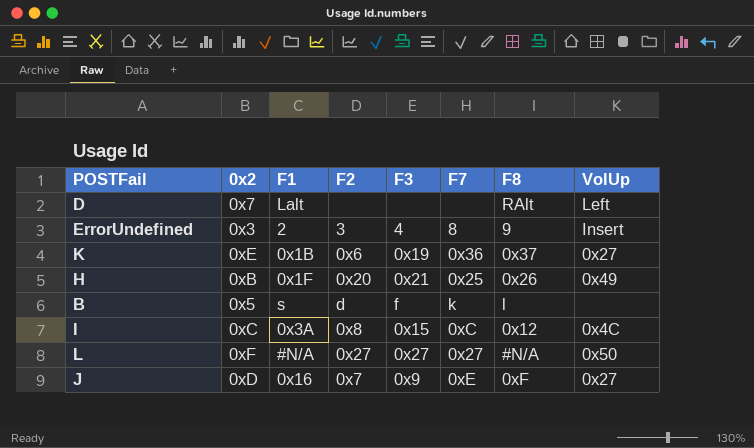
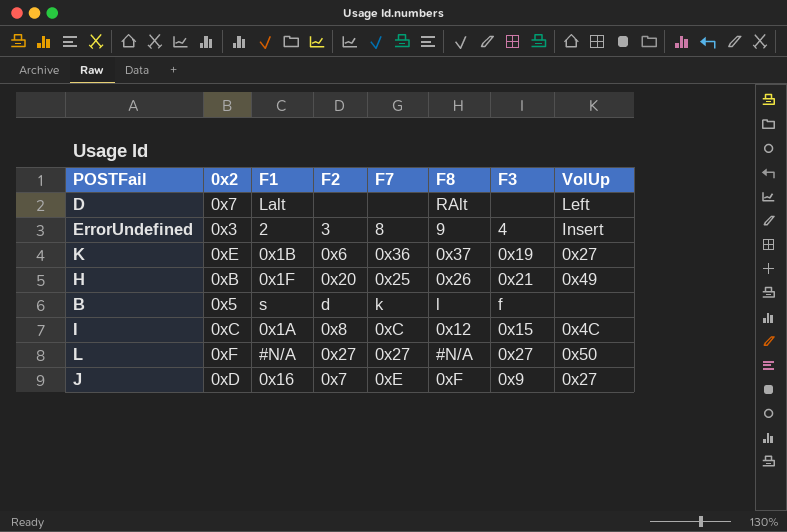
column F3 | position: 5 -> 7
I | F1: 0x3A -> 0x1A

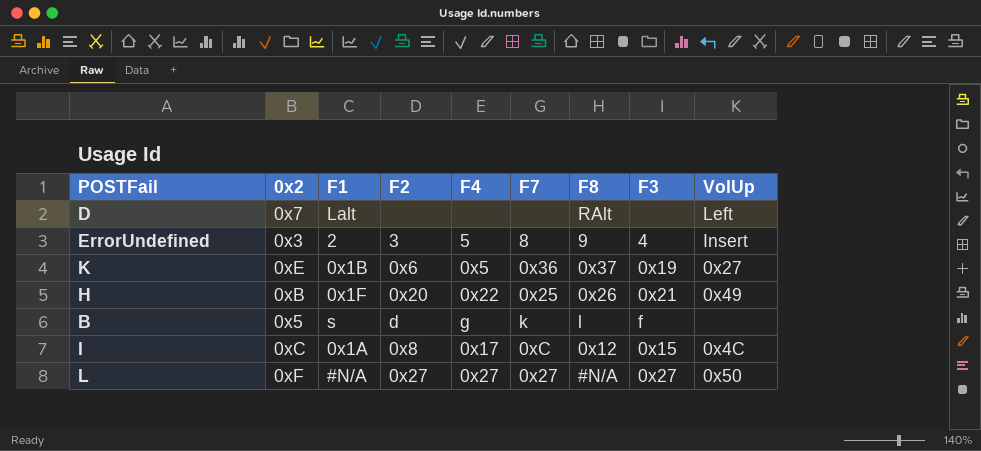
column F4 | position: none -> 5
row J: 0xD | 0x16 | 0x7 | 0xE | 0xF | 0x9 | 0x27 -> none

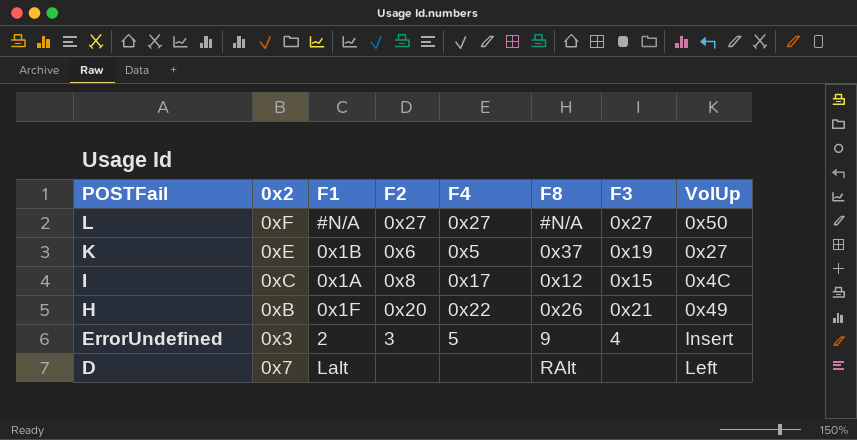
row order: none -> POSTFail descending
column F7 | position: 6 -> none
row B: 0x5 | s | d | g | k | l | f | none -> none

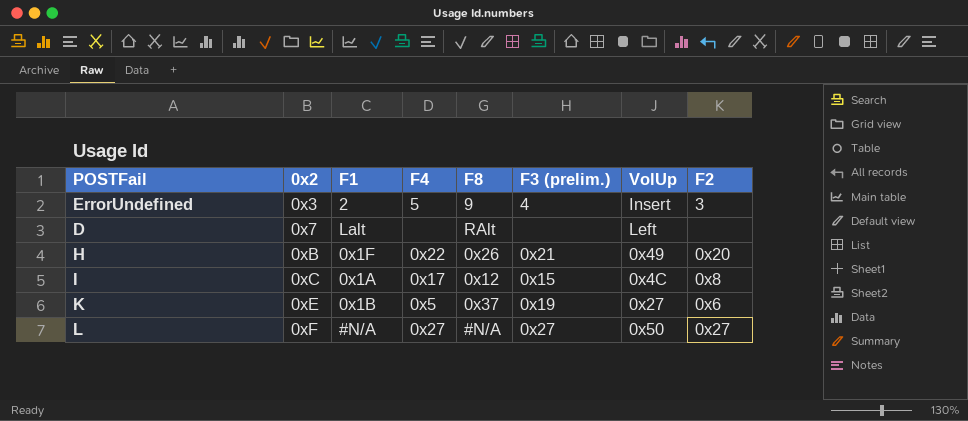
row order: POSTFail descending -> 0x2 ascending
column name: F3 -> F3 (prelim.)
column F2 | position: 4 -> 8

